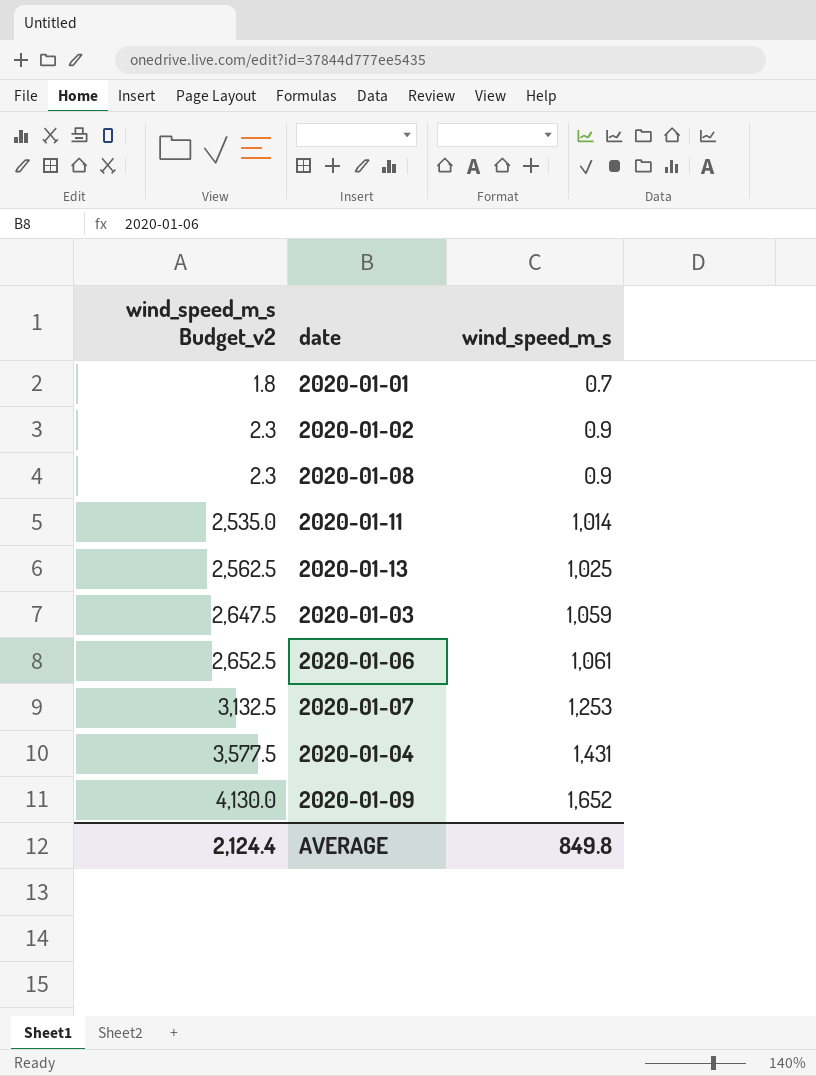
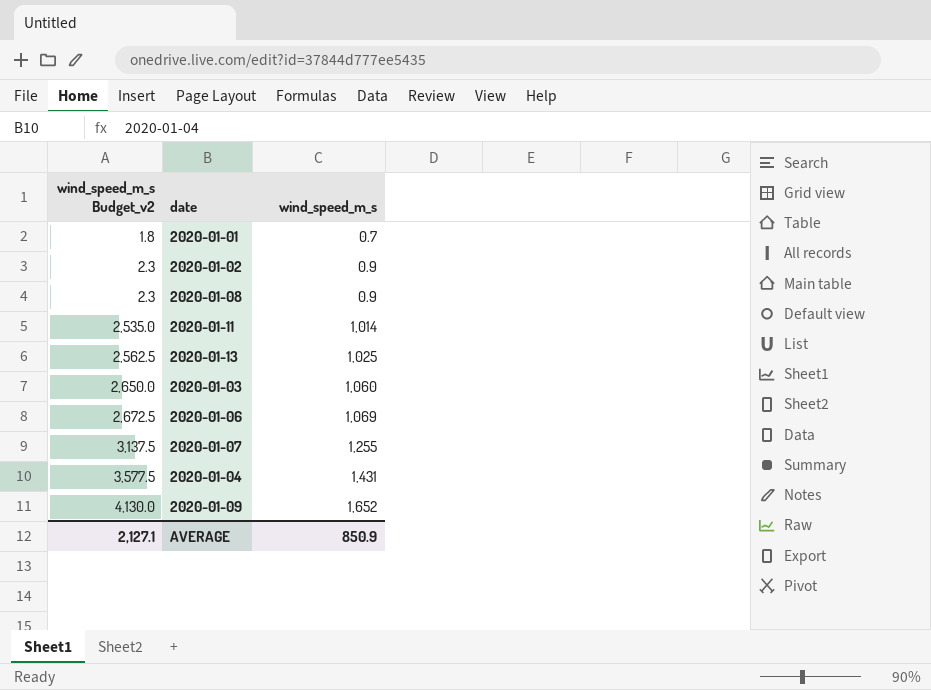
2020-01-03 | wind_speed_m_s Budget_v2: 2,647.5 -> 2,650.0
2020-01-03 | wind_speed_m_s: 1,059 -> 1,060
2020-01-06 | wind_speed_m_s Budget_v2: 2,652.5 -> 2,672.5
2020-01-06 | wind_speed_m_s: 1,061 -> 1,069
2020-01-07 | wind_speed_m_s Budget_v2: 3,132.5 -> 3,137.5
2020-01-07 | wind_speed_m_s: 1,253 -> 1,255
AVERAGE | wind_speed_m_s Budget_v2: 2,124.4 -> 2,127.1
AVERAGE | wind_speed_m_s: 849.8 -> 850.9

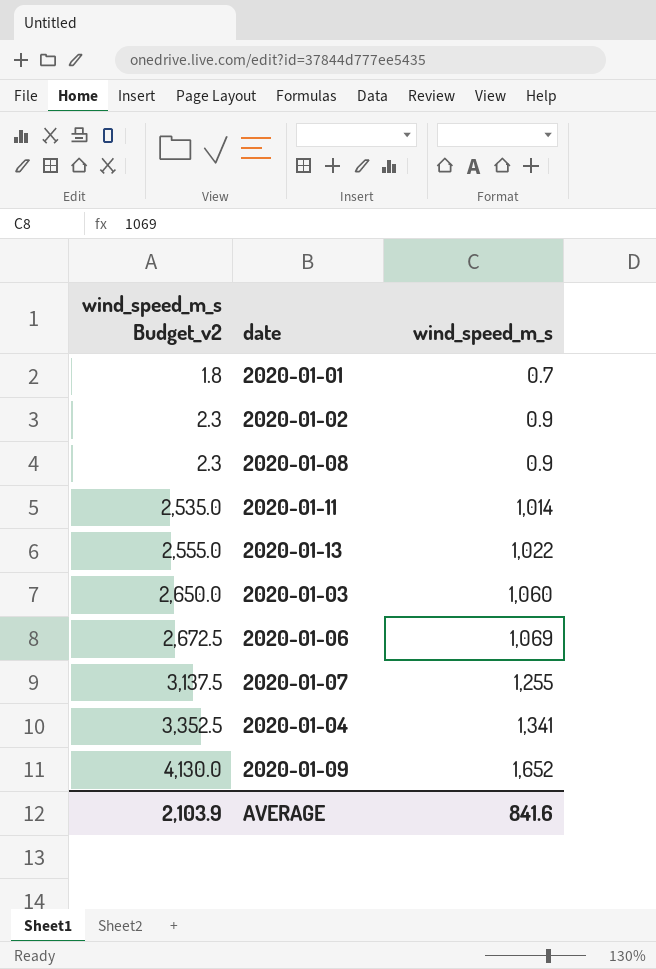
2020-01-13 | wind_speed_m_s Budget_v2: 2,562.5 -> 2,555.0
2020-01-13 | wind_speed_m_s: 1,025 -> 1,022
2020-01-04 | wind_speed_m_s Budget_v2: 3,577.5 -> 3,352.5
2020-01-04 | wind_speed_m_s: 1,431 -> 1,341
AVERAGE | wind_speed_m_s Budget_v2: 2,127.1 -> 2,103.9
AVERAGE | wind_speed_m_s: 850.9 -> 841.6

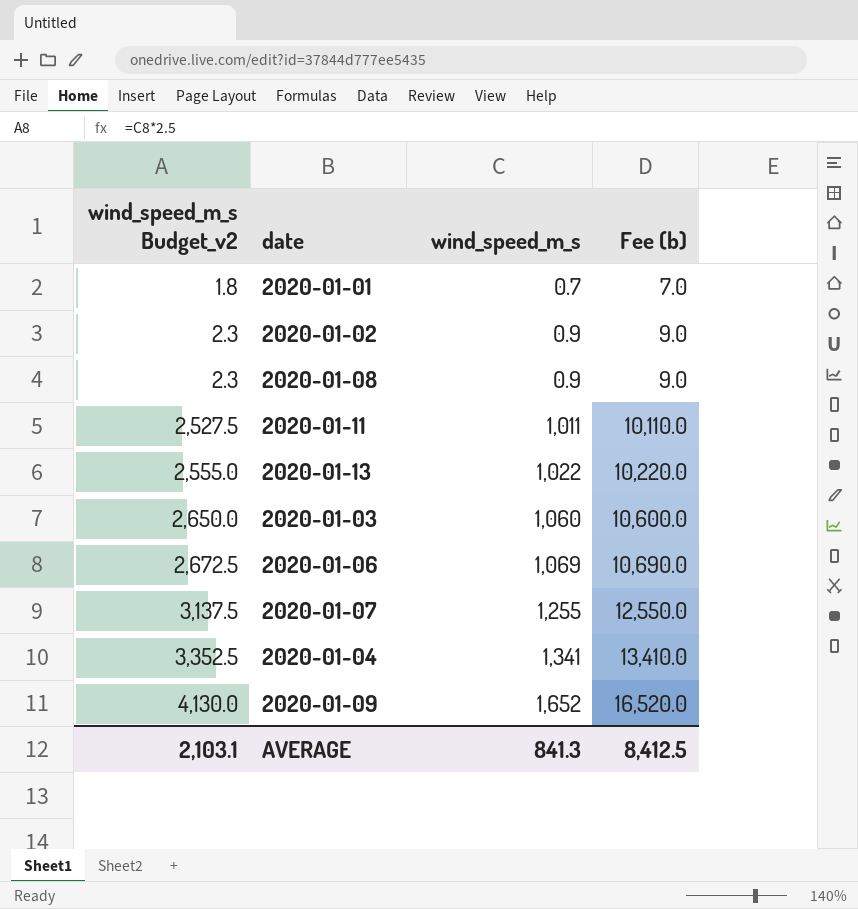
column Fee (b) | formula: none -> [wind_speed_m_s] * 10
2020-01-11 | wind_speed_m_s Budget_v2: 2,535.0 -> 2,527.5
2020-01-11 | wind_speed_m_s: 1,014 -> 1,011
AVERAGE | wind_speed_m_s Budget_v2: 2,103.9 -> 2,103.1
AVERAGE | wind_speed_m_s: 841.6 -> 841.3

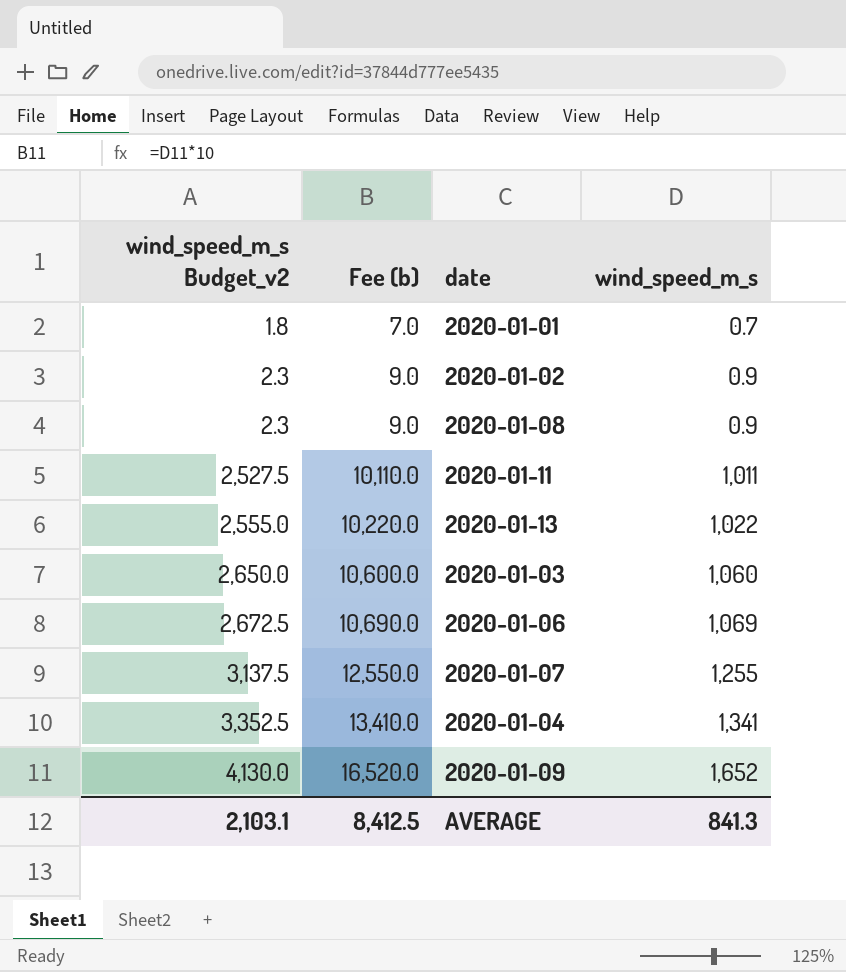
column Fee (b) | position: 4 -> 2

